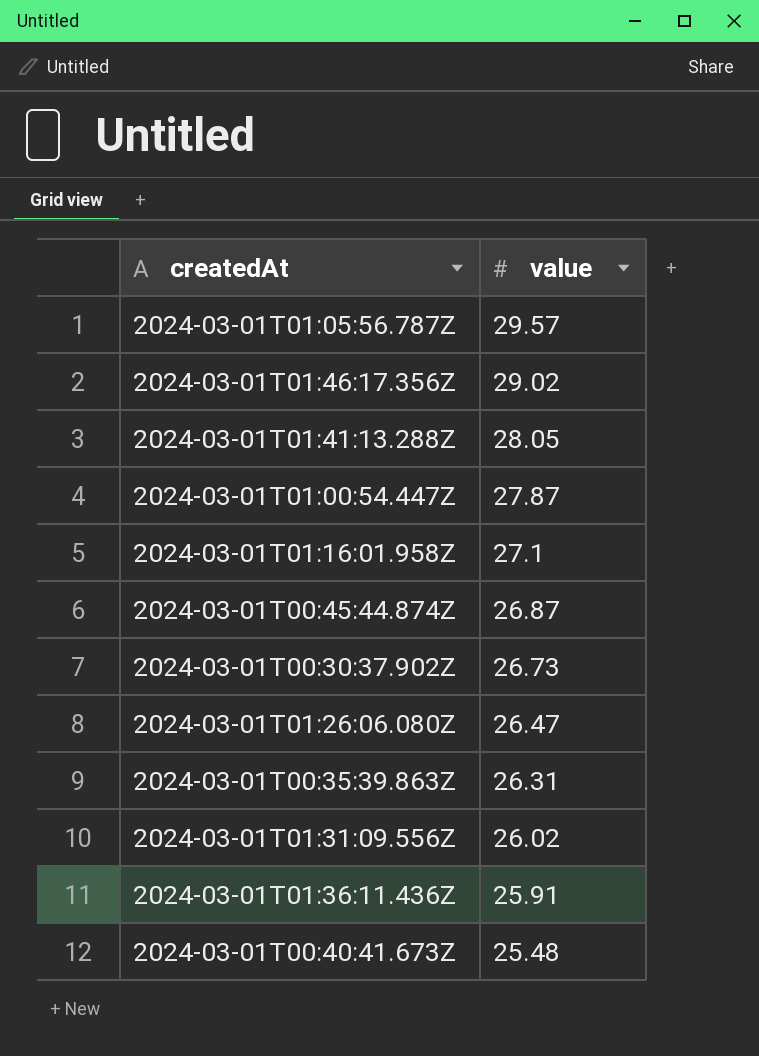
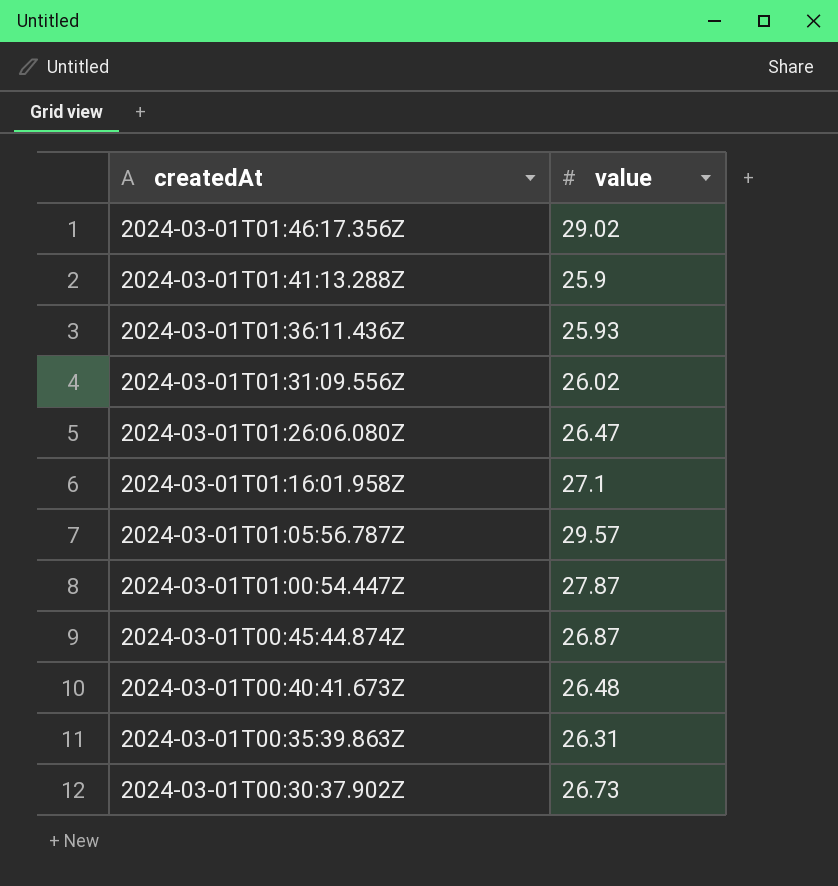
row order: value descending -> createdAt descending
2024-03-01T01:41:13.288Z | value: 28.05 -> 25.9
2024-03-01T01:36:11.436Z | value: 25.91 -> 25.93
2024-03-01T00:40:41.673Z | value: 25.48 -> 26.48

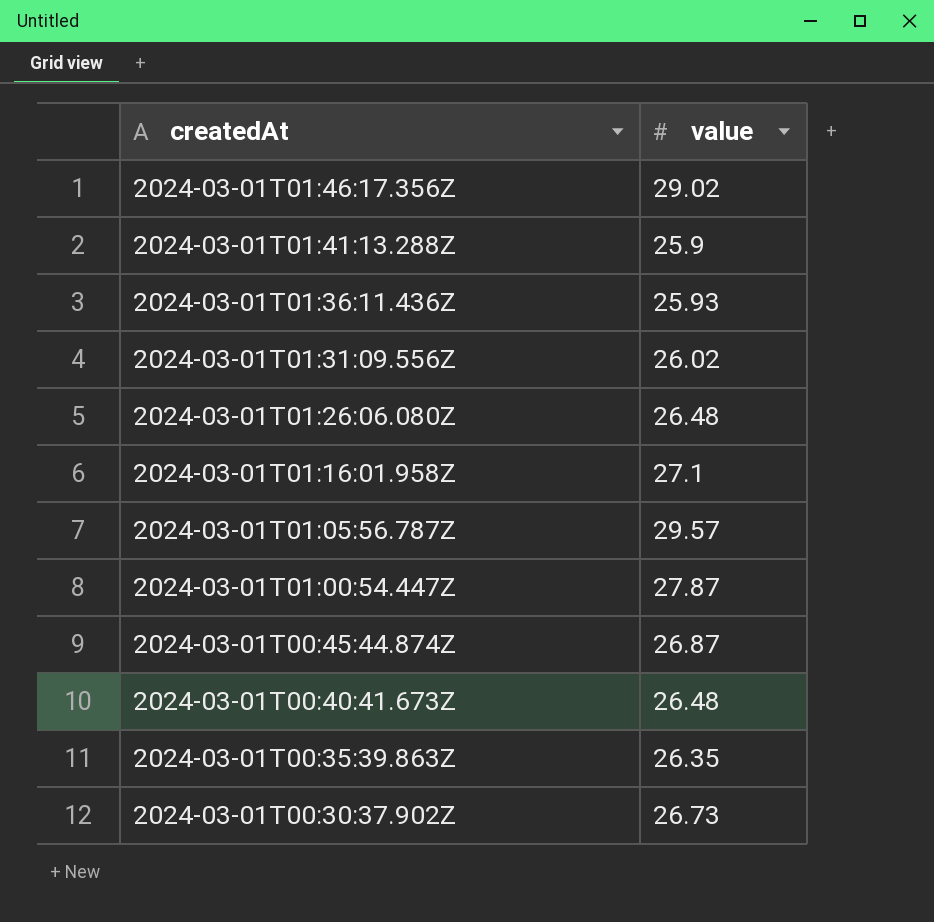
2024-03-01T01:26:06.080Z | value: 26.47 -> 26.48
2024-03-01T00:35:39.863Z | value: 26.31 -> 26.35

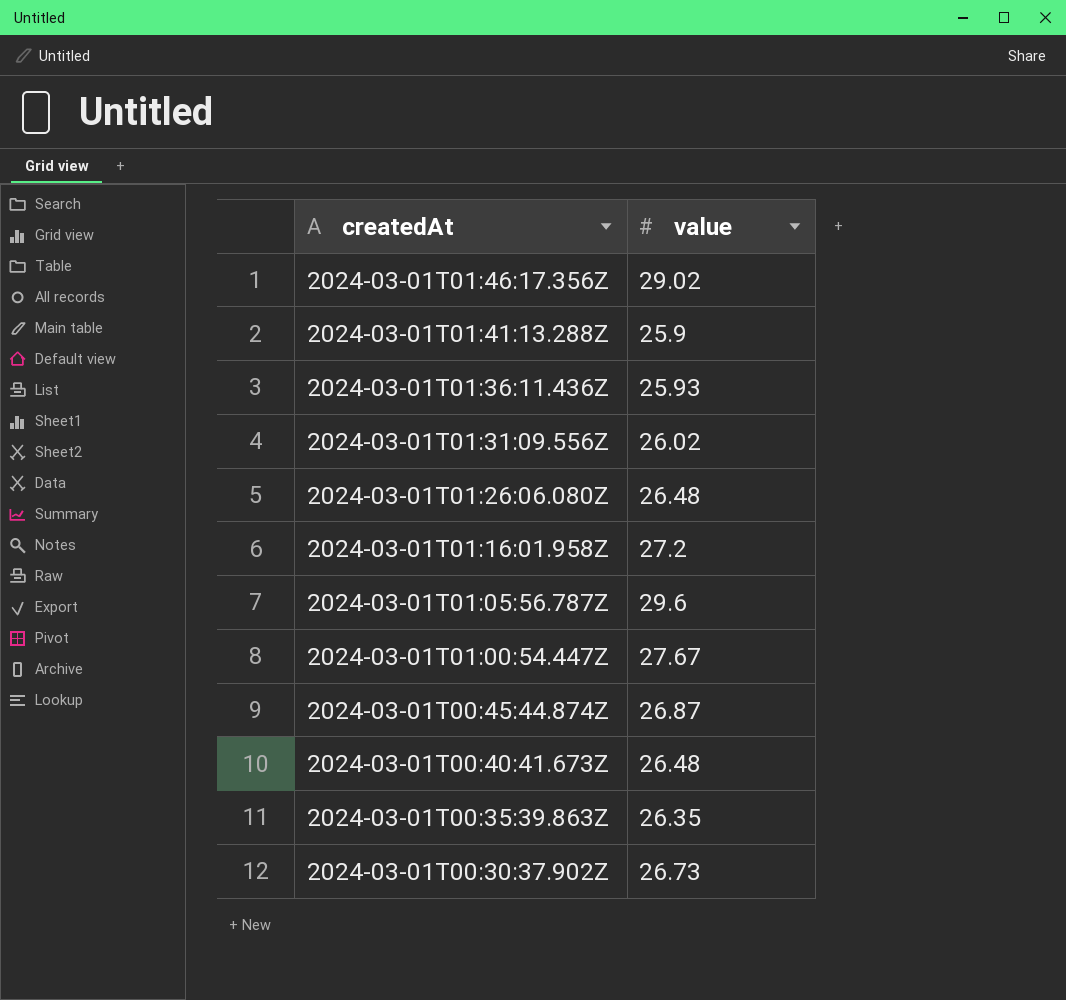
2024-03-01T01:16:01.958Z | value: 27.1 -> 27.2
2024-03-01T01:05:56.787Z | value: 29.57 -> 29.6
2024-03-01T01:00:54.447Z | value: 27.87 -> 27.67

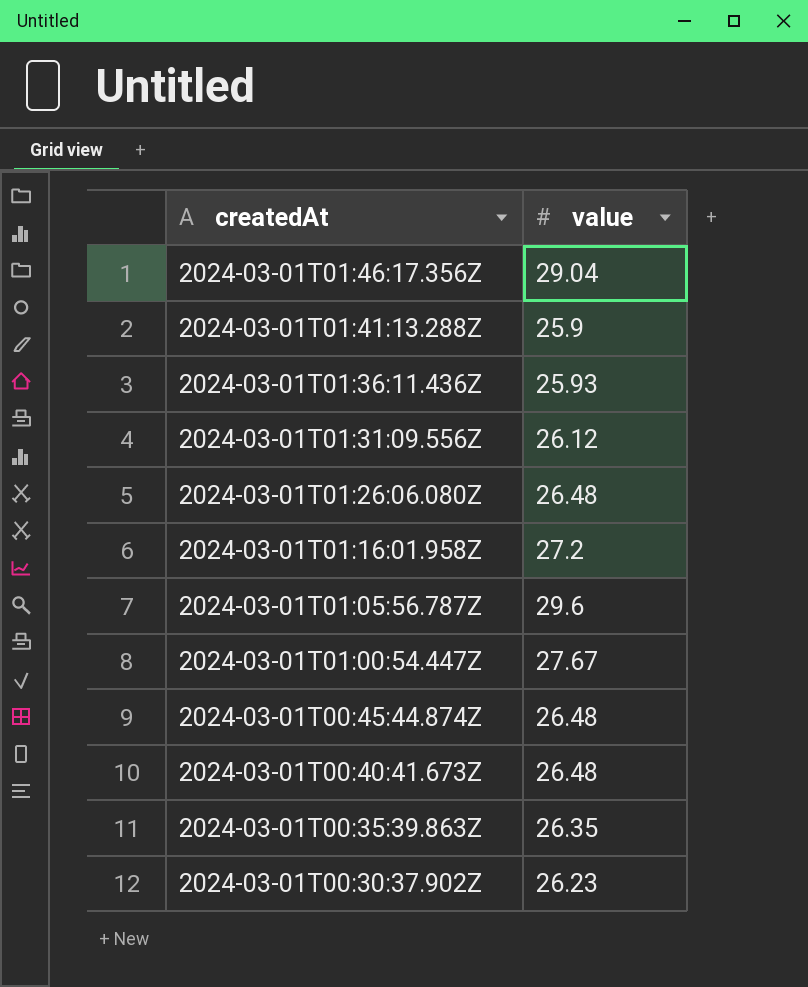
2024-03-01T01:46:17.356Z | value: 29.02 -> 29.04
2024-03-01T01:31:09.556Z | value: 26.02 -> 26.12
2024-03-01T00:45:44.874Z | value: 26.87 -> 26.48
2024-03-01T00:30:37.902Z | value: 26.73 -> 26.23

